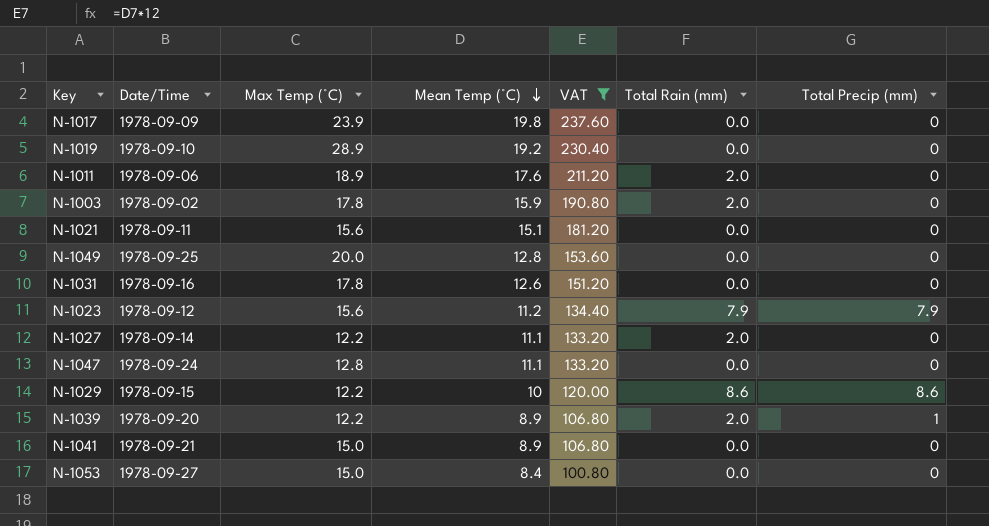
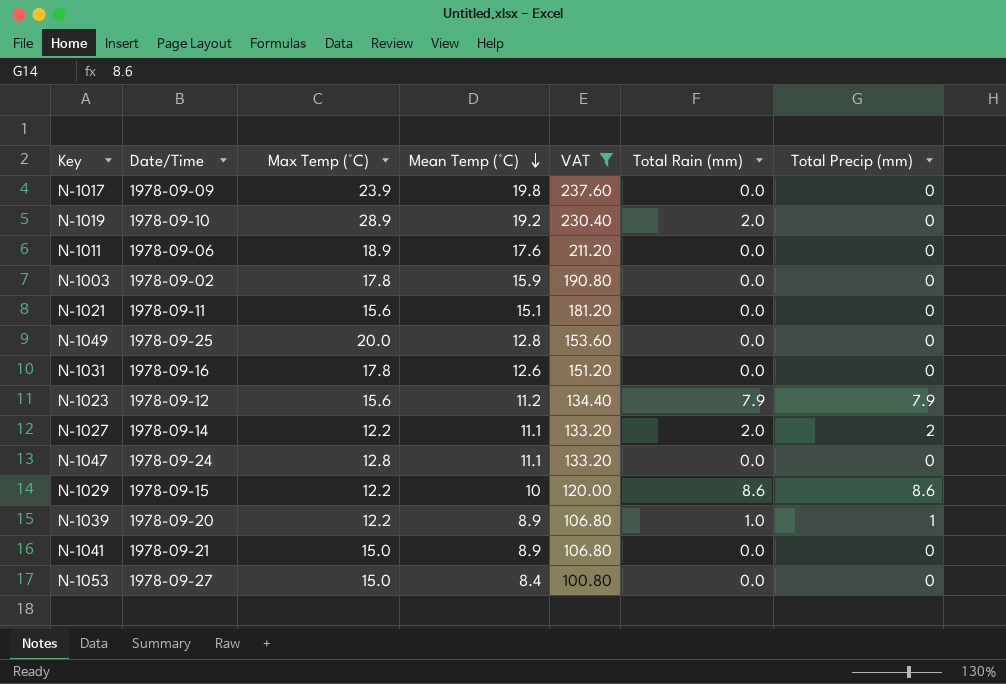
N-1019 | Total Rain (mm): 0.0 -> 2.0
N-1011 | Total Rain (mm): 2.0 -> 0.0
N-1003 | Total Rain (mm): 2.0 -> 0.0
N-1027 | Total Precip (mm): 0 -> 2
N-1039 | Total Rain (mm): 2.0 -> 1.0

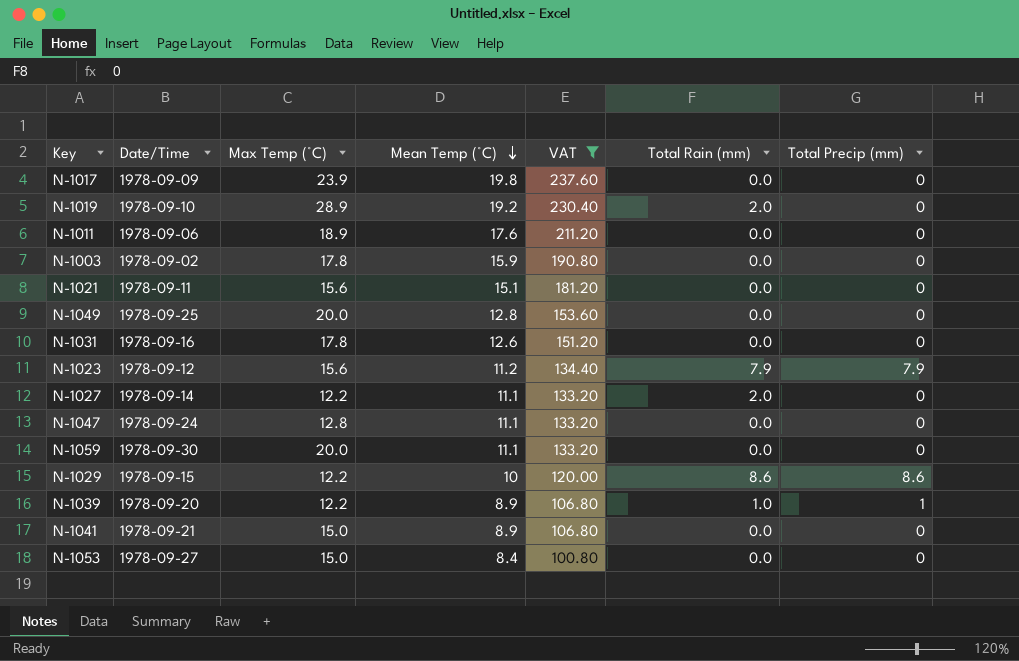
N-1027 | Total Precip (mm): 2 -> 0
row N-1059: none -> 1978-09-30 | 20.0 | 11.1 | 133.20 | 0.0 | 0

